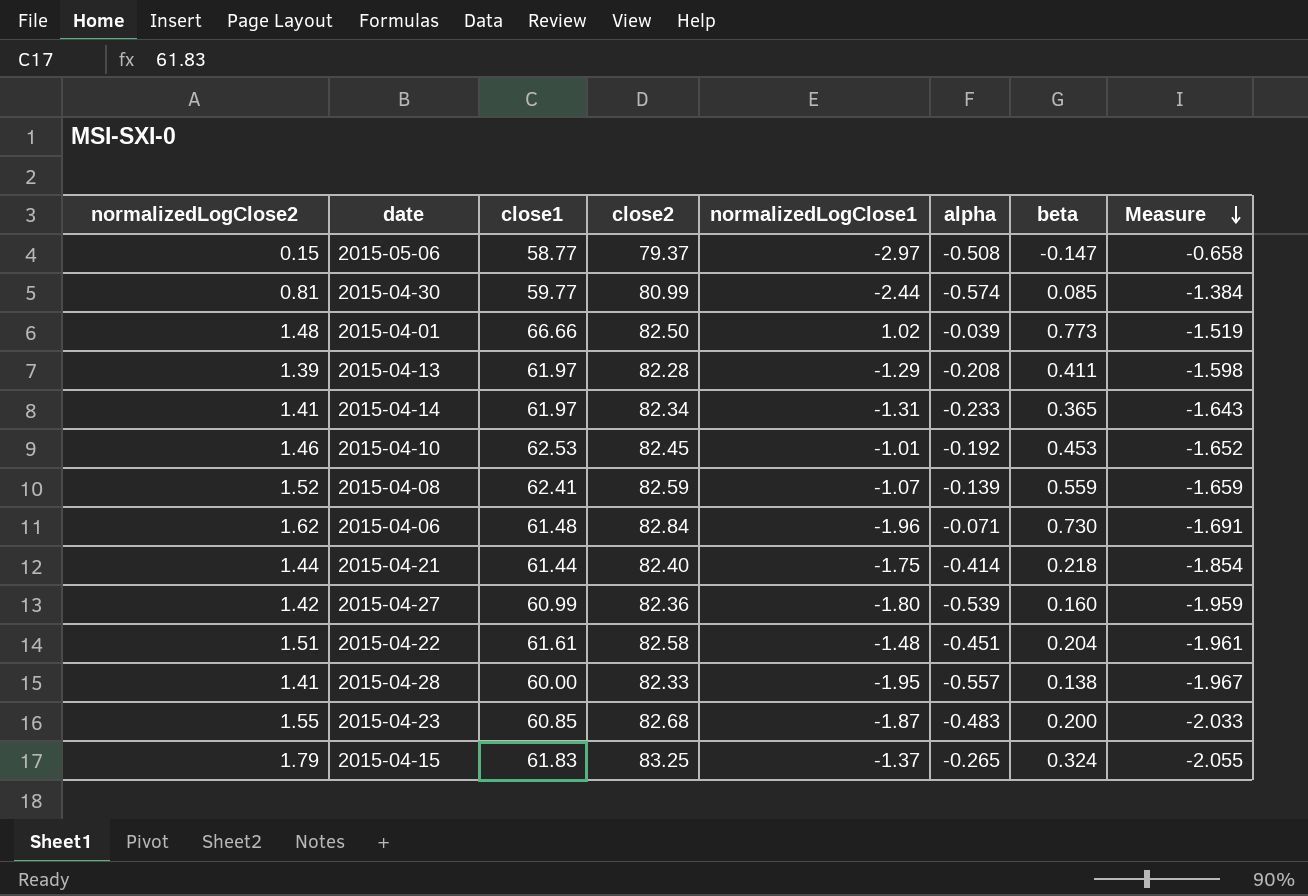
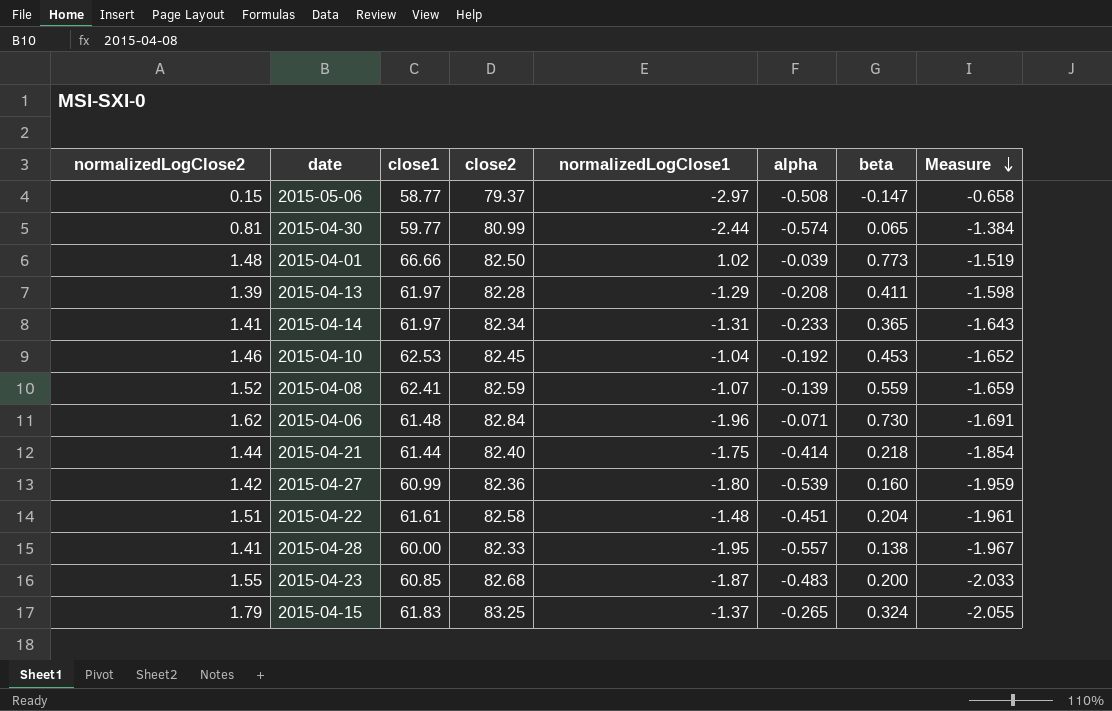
2015-04-30 | beta: 0.085 -> 0.065
2015-04-10 | normalizedLogClose1: -1.01 -> -1.04

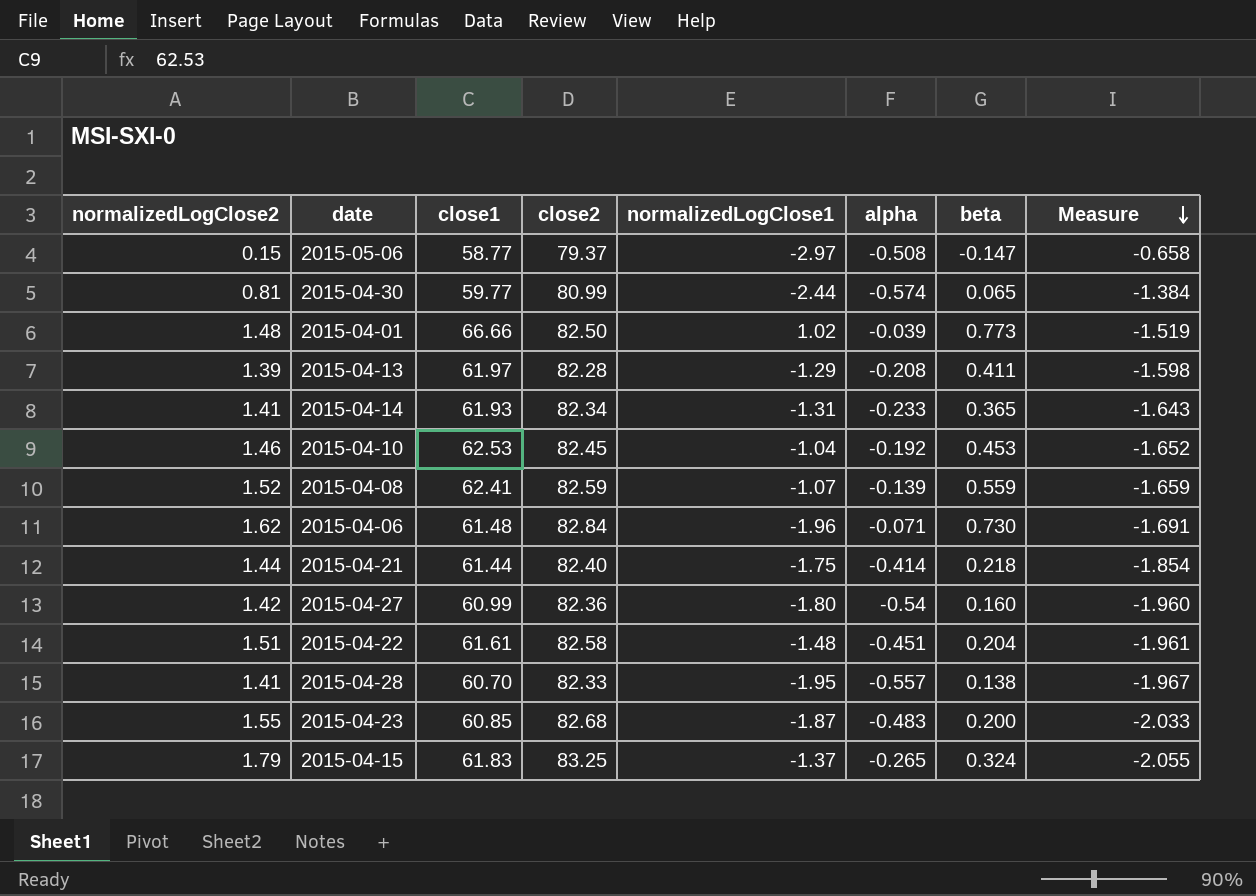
2015-04-14 | close1: 61.97 -> 61.93
2015-04-27 | alpha: -0.539 -> -0.54
2015-04-27 | Measure: -1.959 -> -1.960
2015-04-28 | close1: 60.00 -> 60.70

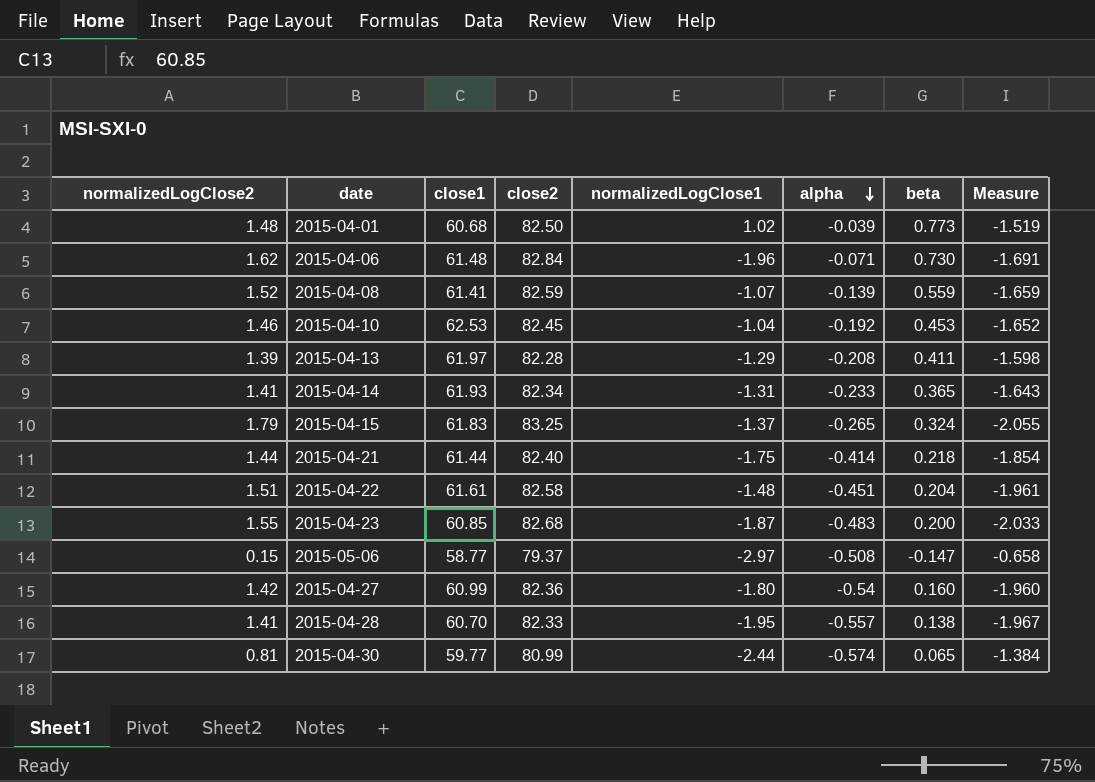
row order: Measure descending -> alpha descending
2015-04-01 | close1: 66.66 -> 60.68
2015-04-08 | close1: 62.41 -> 61.41

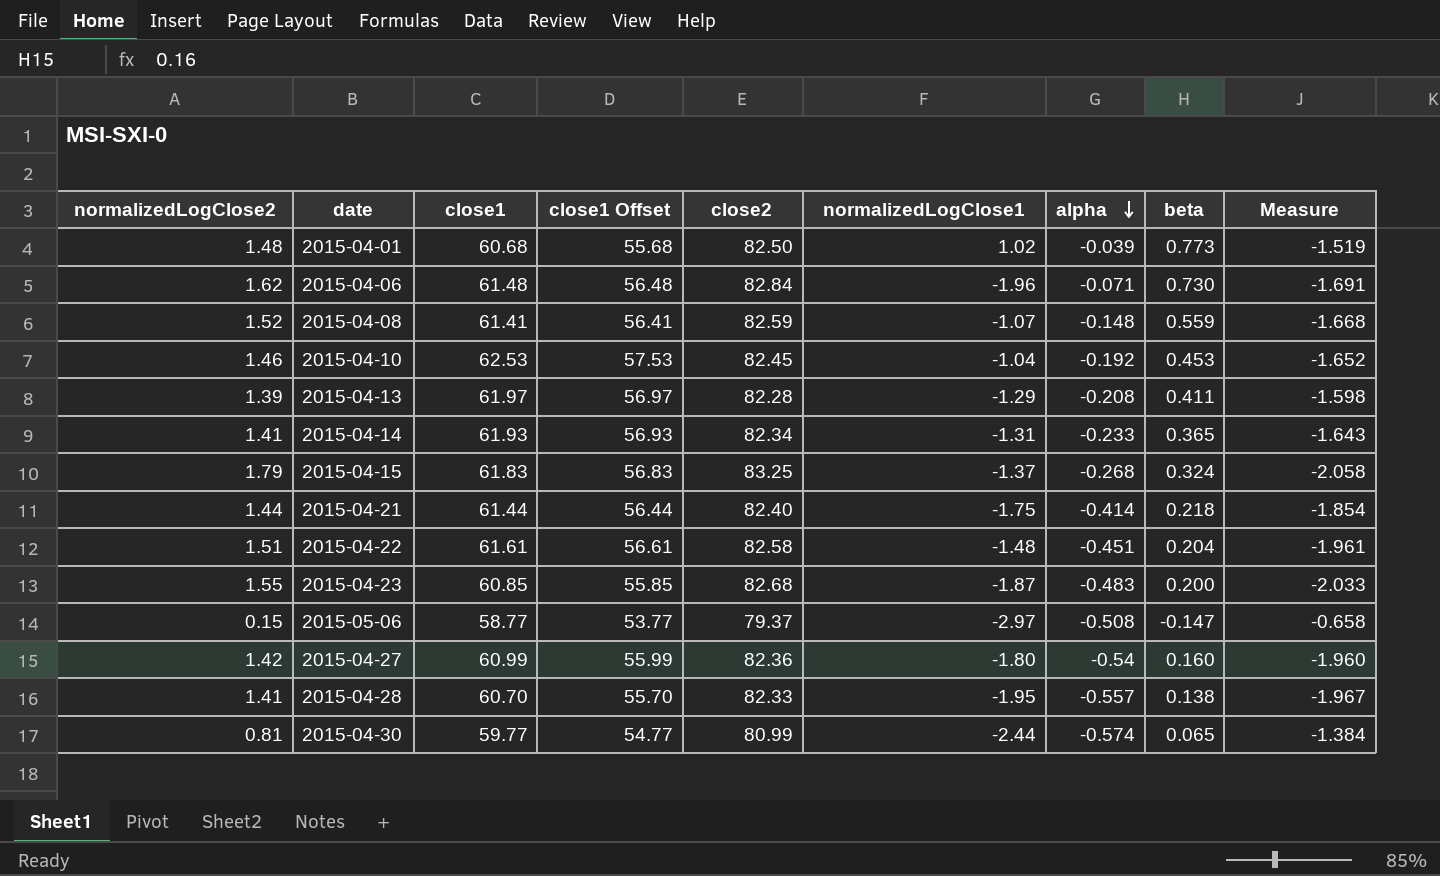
column close1 Offset | formula: none -> [close1] - 5
2015-04-08 | alpha: -0.139 -> -0.148
2015-04-08 | Measure: -1.659 -> -1.668
2015-04-15 | alpha: -0.265 -> -0.268
2015-04-15 | Measure: -2.055 -> -2.058

